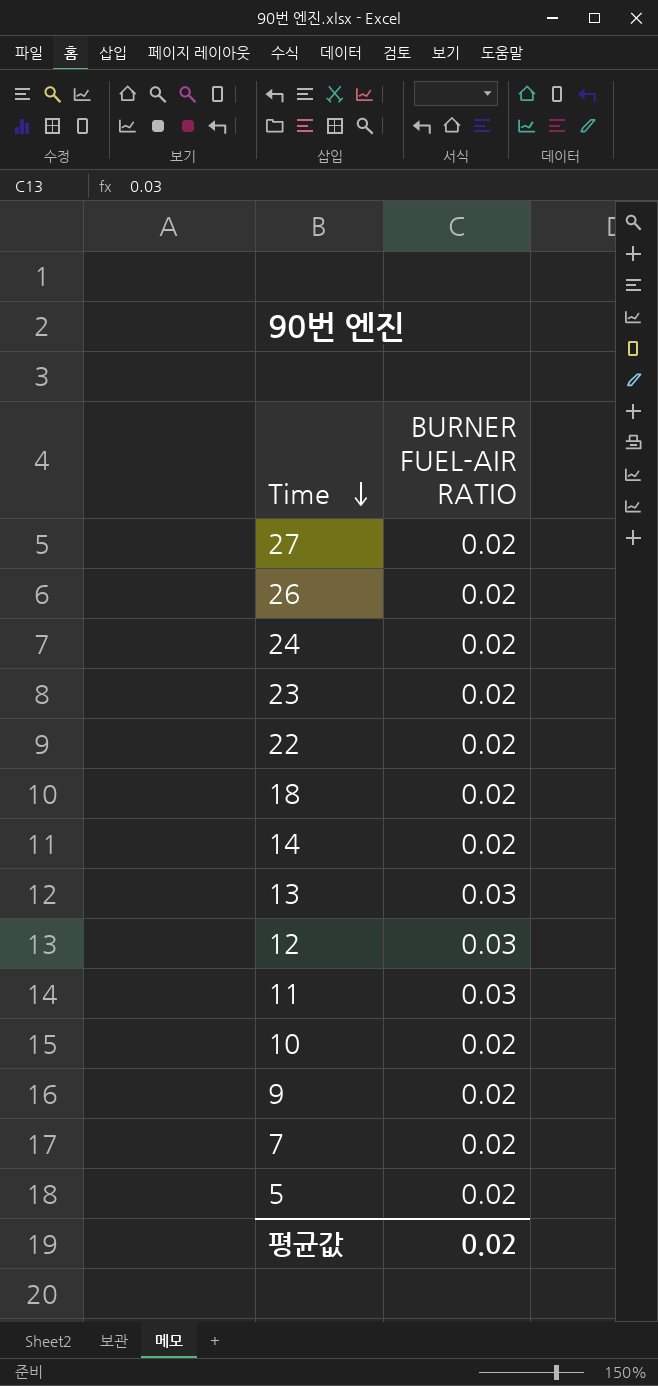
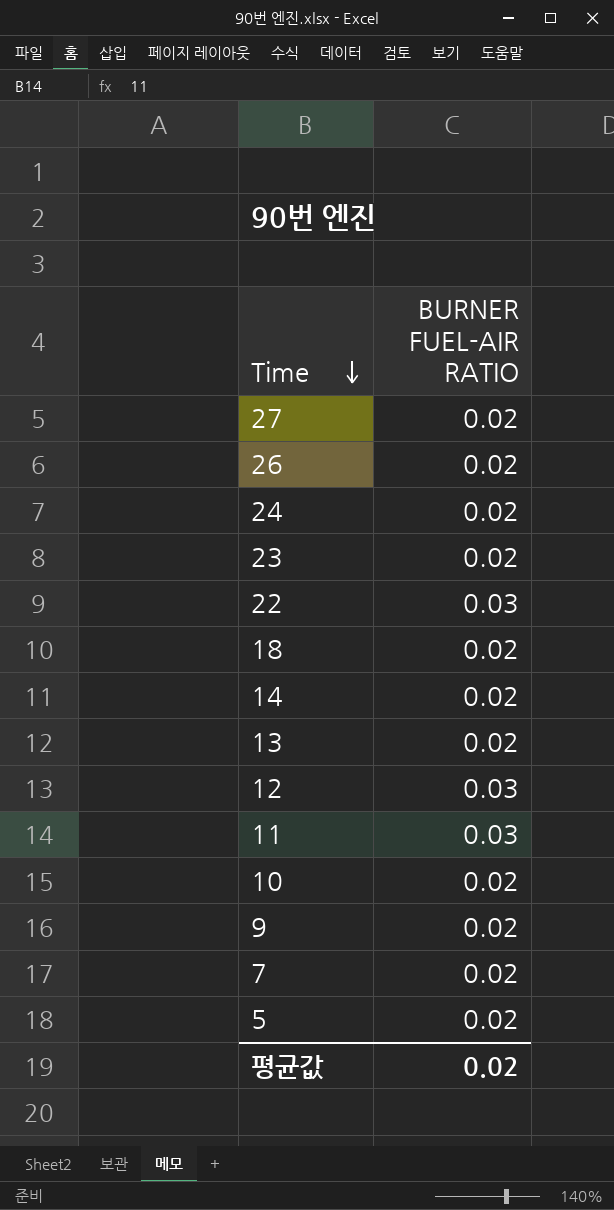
22 | BURNER FUEL-AIR RATIO: 0.02 -> 0.03
13 | BURNER FUEL-AIR RATIO: 0.03 -> 0.02

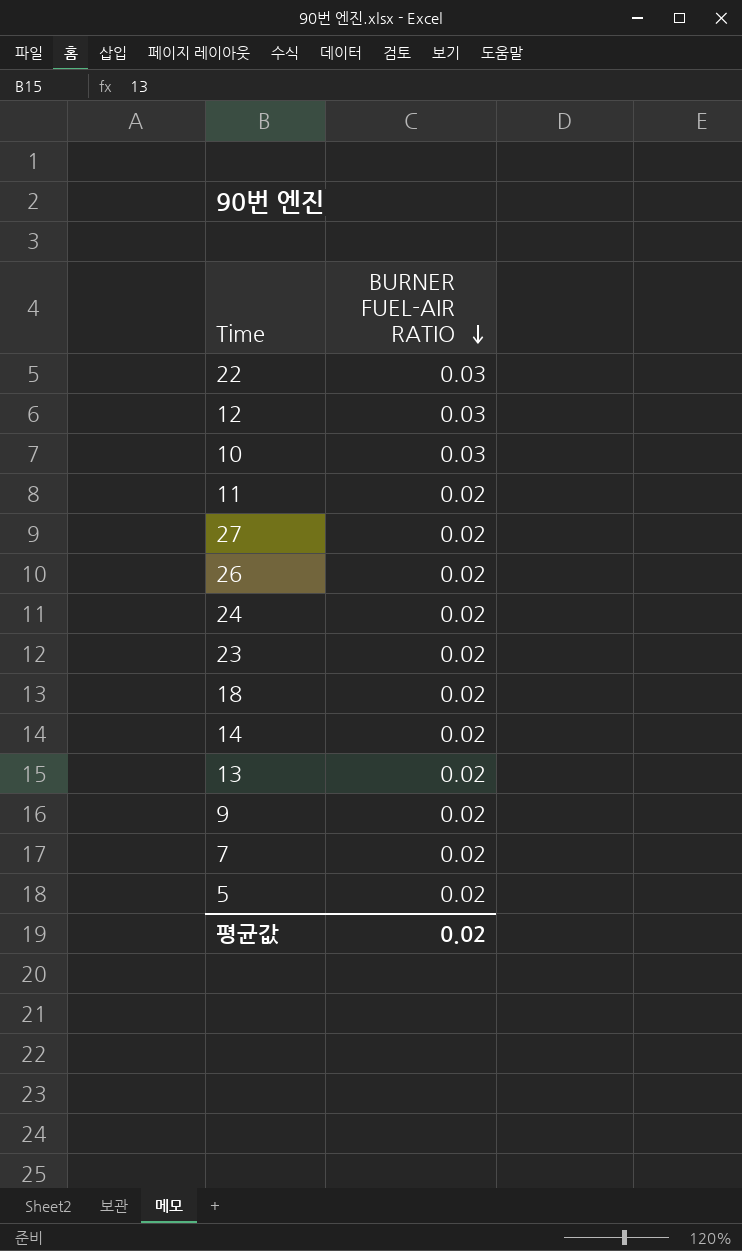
row order: Time descending -> BURNER FUEL-AIR RATIO descending
10 | BURNER FUEL-AIR RATIO: 0.02 -> 0.03
11 | BURNER FUEL-AIR RATIO: 0.03 -> 0.02

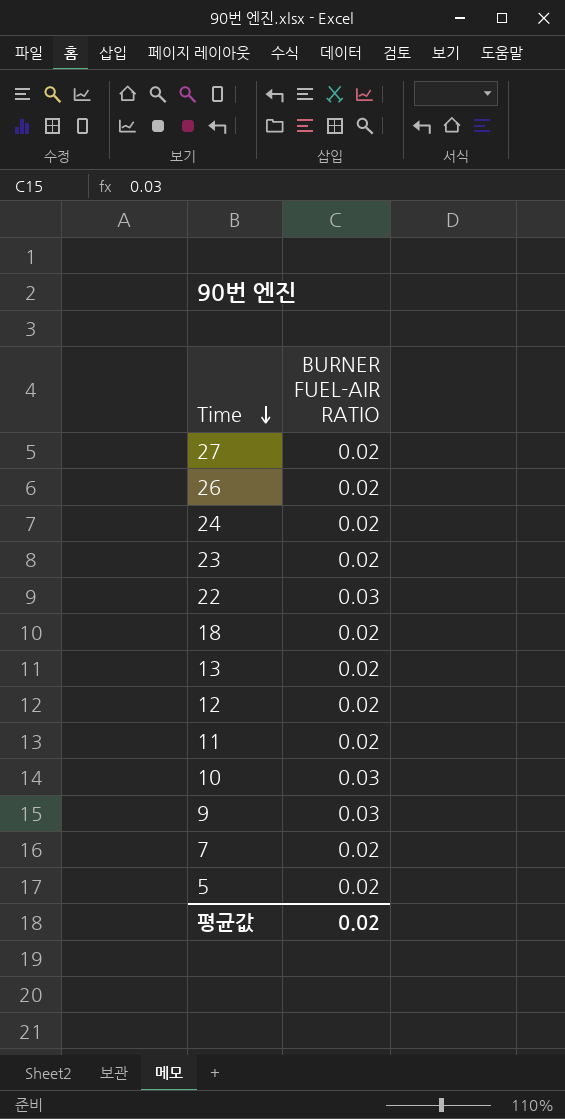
row order: BURNER FUEL-AIR RATIO descending -> Time descending
row 14: 0.02 -> none
12 | BURNER FUEL-AIR RATIO: 0.03 -> 0.02
9 | BURNER FUEL-AIR RATIO: 0.02 -> 0.03

